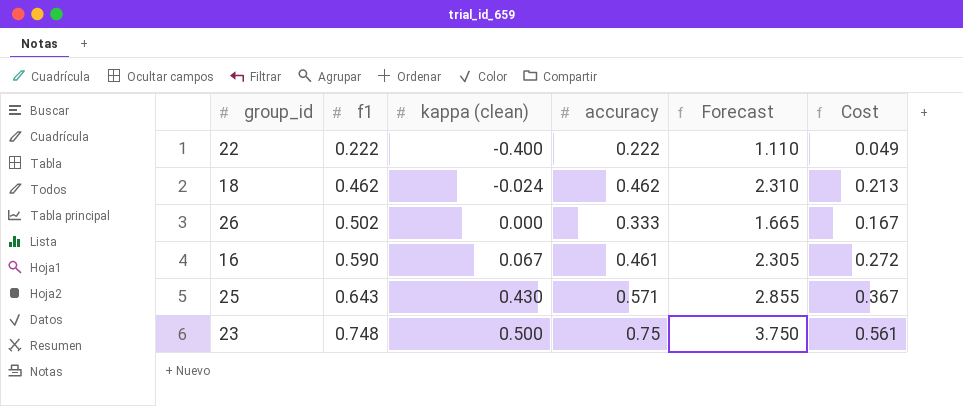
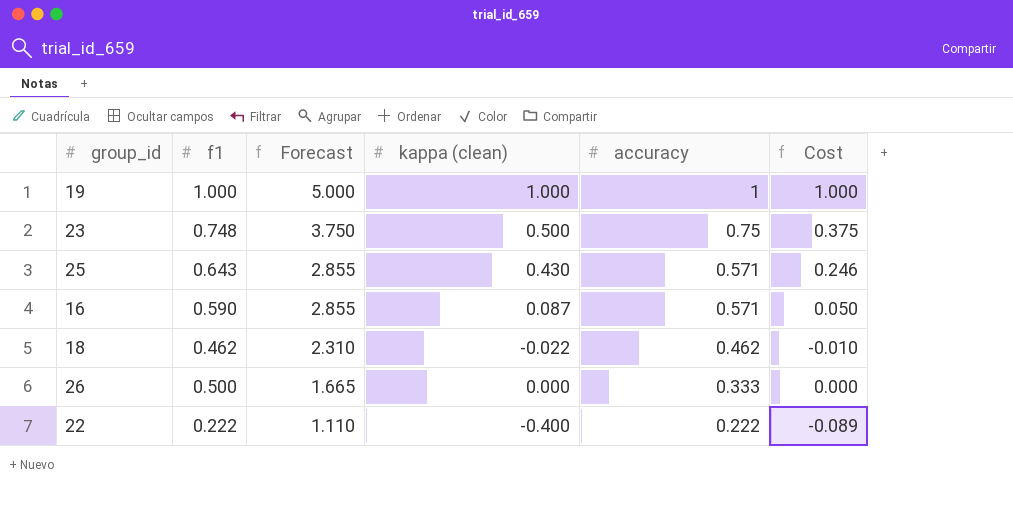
row order: f1 ascending -> Forecast descending
column Forecast | position: 5 -> 3
column Cost | formula: [f1] * [accuracy] -> [kappa (clean)] * [accuracy]
row 19: none -> 1.000 | 5.000 | 1.000 | 1 | 1.000
16 | Forecast: 2.305 -> 2.855
16 | kappa (clean): 0.067 -> 0.087
16 | accuracy: 0.461 -> 0.571
18 | kappa (clean): -0.024 -> -0.022
26 | f1: 0.502 -> 0.500

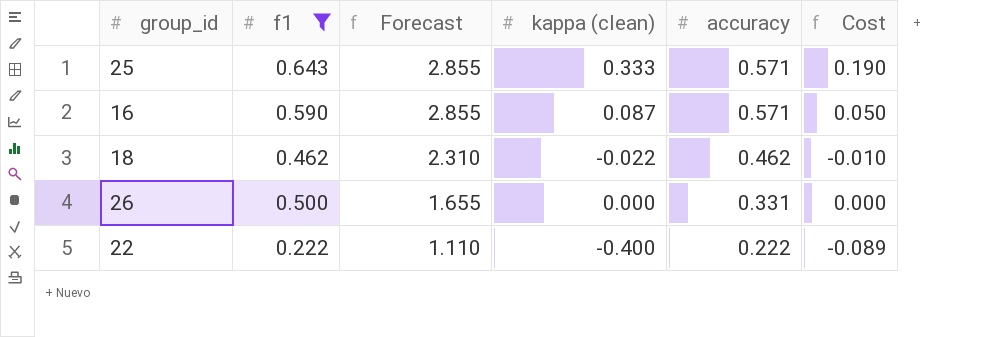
filter: none -> f1 <= 0.643
25 | kappa (clean): 0.430 -> 0.333
25 | Cost: 0.246 -> 0.190
26 | Forecast: 1.665 -> 1.655
26 | accuracy: 0.333 -> 0.331

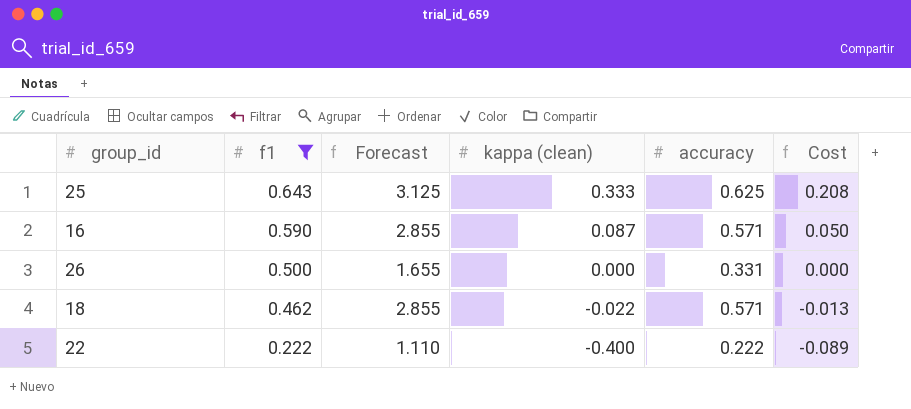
row order: Forecast descending -> f1 descending
25 | Forecast: 2.855 -> 3.125
25 | accuracy: 0.571 -> 0.625
25 | Cost: 0.190 -> 0.208
18 | Forecast: 2.310 -> 2.855
18 | accuracy: 0.462 -> 0.571
18 | Cost: -0.010 -> -0.013

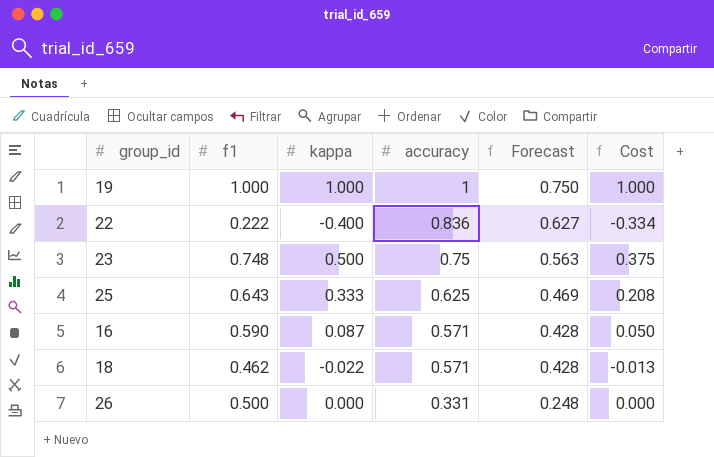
filter: f1 <= 0.643 -> none
row order: f1 descending -> accuracy descending
column name: kappa (clean) -> kappa
column Forecast | formula: [accuracy] * 5 -> [accuracy] * 0.75
column Forecast | position: 3 -> 5
22 | accuracy: 0.222 -> 0.836
22 | Cost: -0.089 -> -0.334

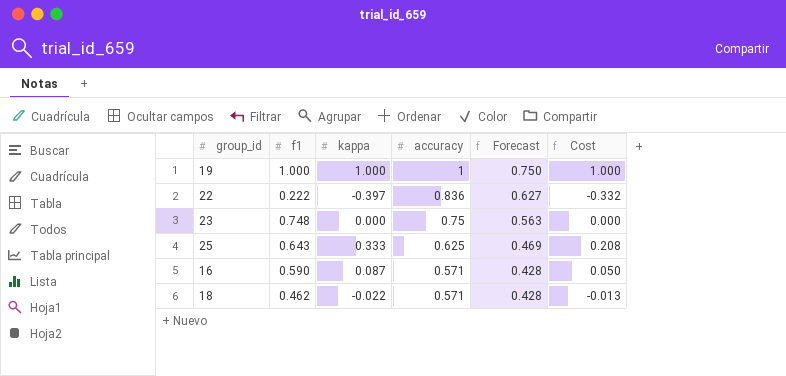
row 26: 0.500 | 0.000 | 0.331 | 0.248 | 0.000 -> none
22 | kappa: -0.400 -> -0.397
22 | Cost: -0.334 -> -0.332
23 | kappa: 0.500 -> 0.000
23 | Cost: 0.375 -> 0.000

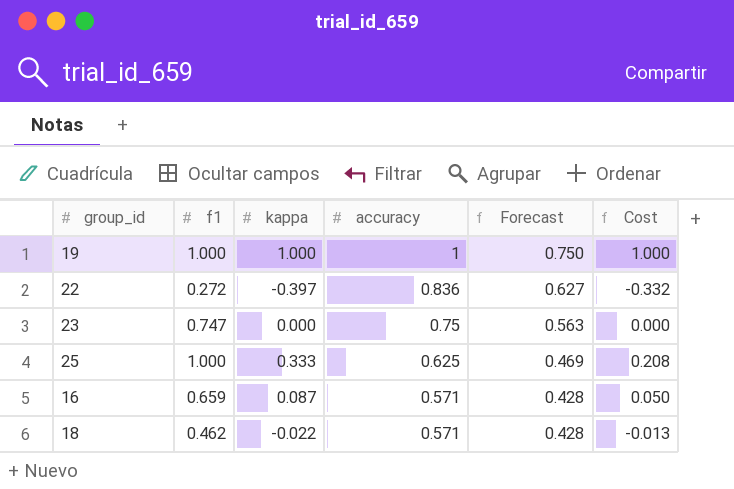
22 | f1: 0.222 -> 0.272
23 | f1: 0.748 -> 0.747
25 | f1: 0.643 -> 1.000
16 | f1: 0.590 -> 0.659

